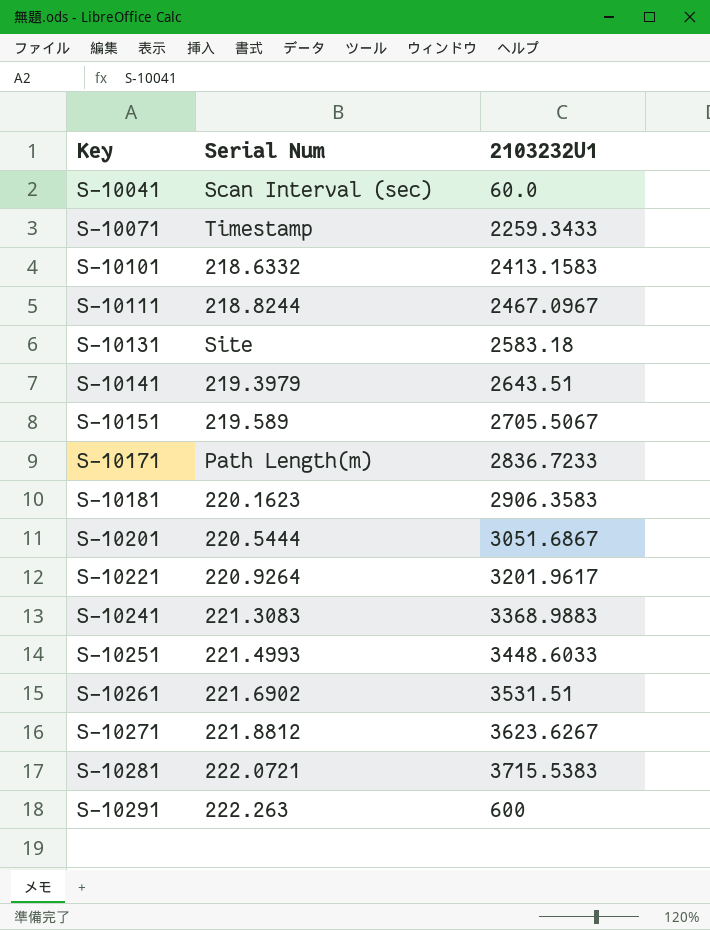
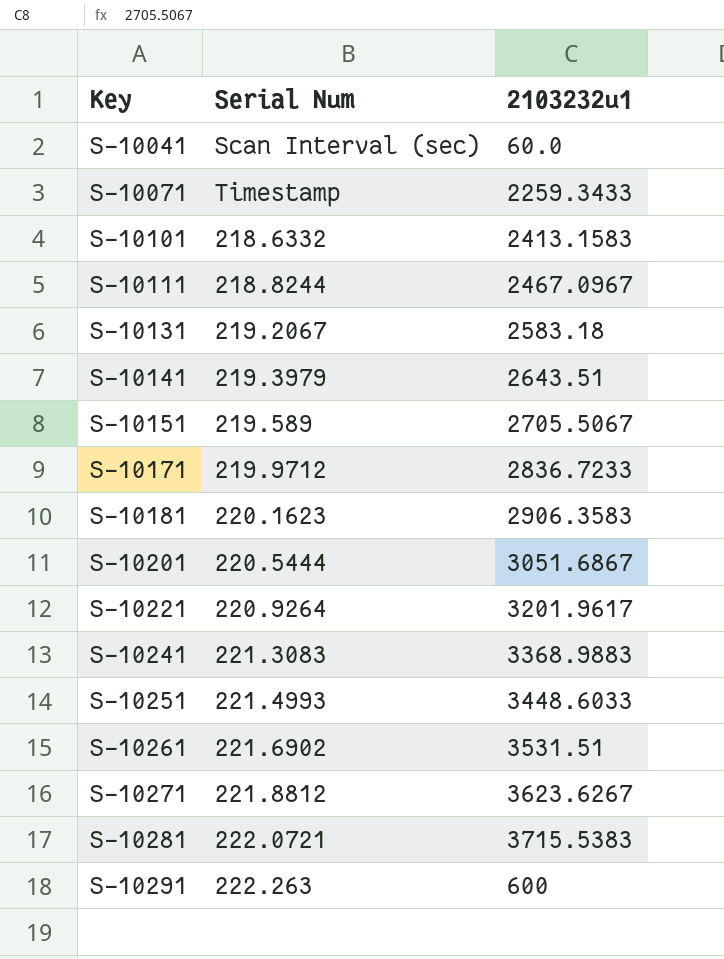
column name: 2103232U1 -> 2103232u1
S-10131 | Serial Num: Site -> 219.2067
S-10171 | Serial Num: Path Length(m) -> 219.9712

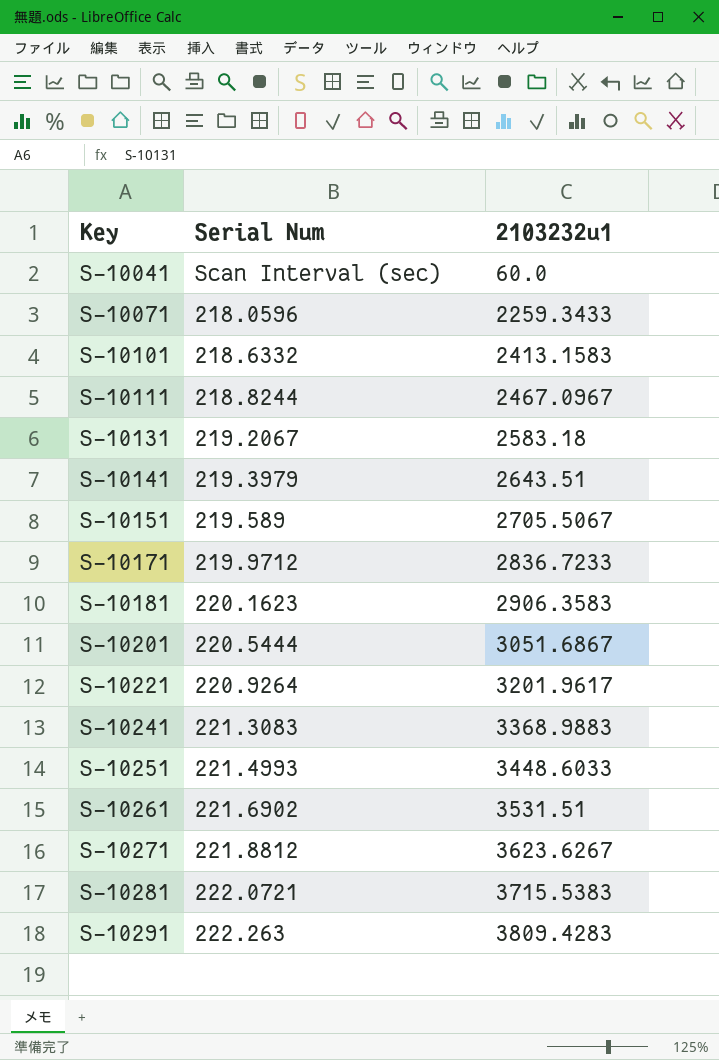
S-10071 | Serial Num: Timestamp -> 218.0596
S-10291 | 2103232u1: 600 -> 3809.4283

